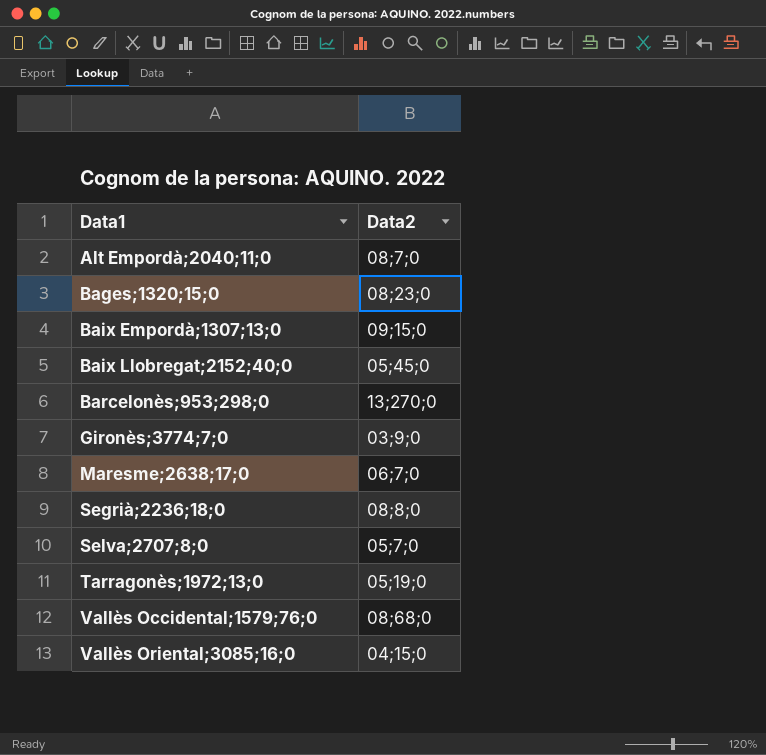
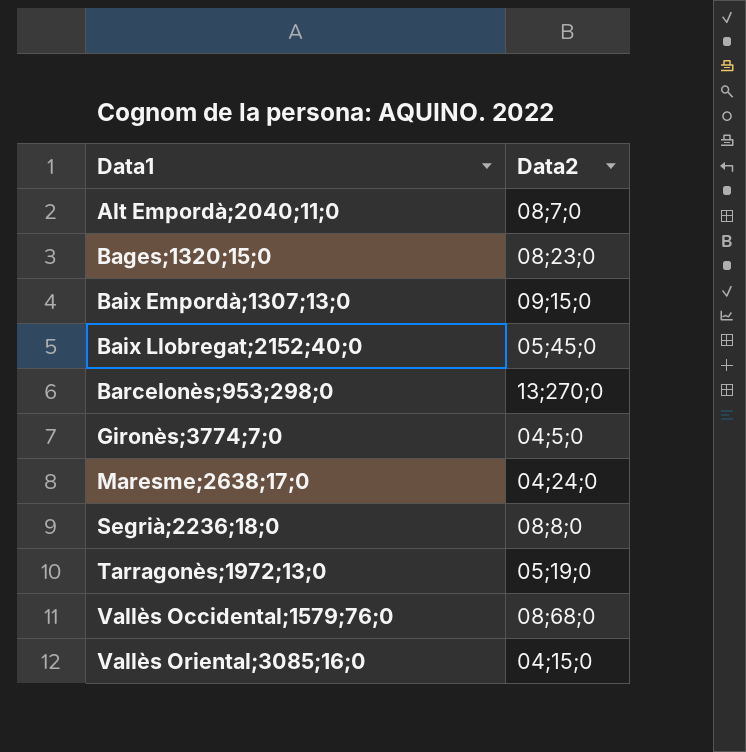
row Selva;2707;8;0: 05;7;0 -> none
Gironès;3774;7;0 | Data2: 03;9;0 -> 04;5;0
Maresme;2638;17;0 | Data2: 06;7;0 -> 04;24;0

